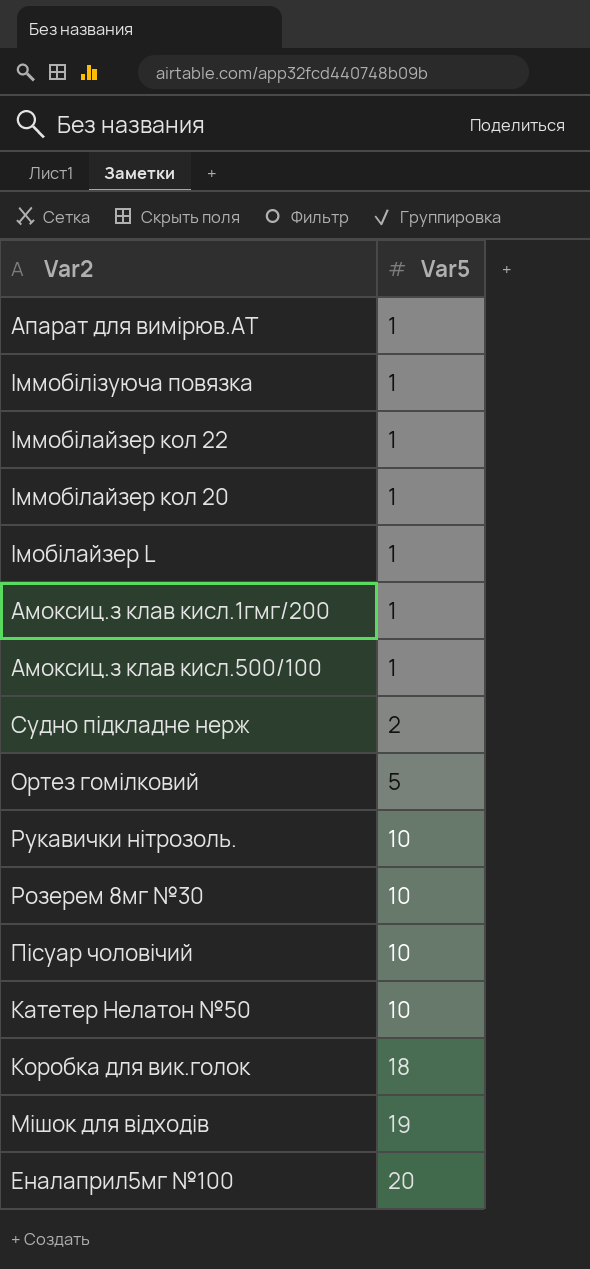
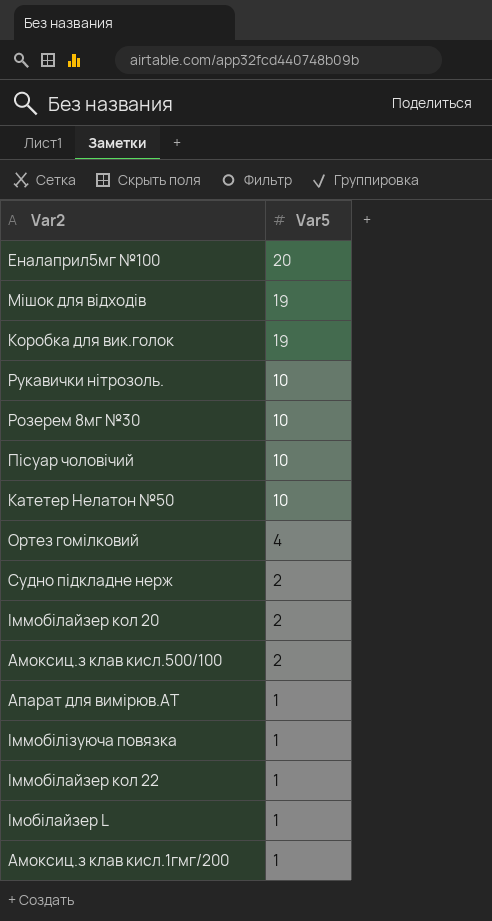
row order: Var5 ascending -> Var5 descending
Коробка для вик.голок | Var5: 18 -> 19
Ортез гомілковий | Var5: 5 -> 4
Іммобілайзер кол 20 | Var5: 1 -> 2
Амоксиц.з клав кисл.500/100 | Var5: 1 -> 2

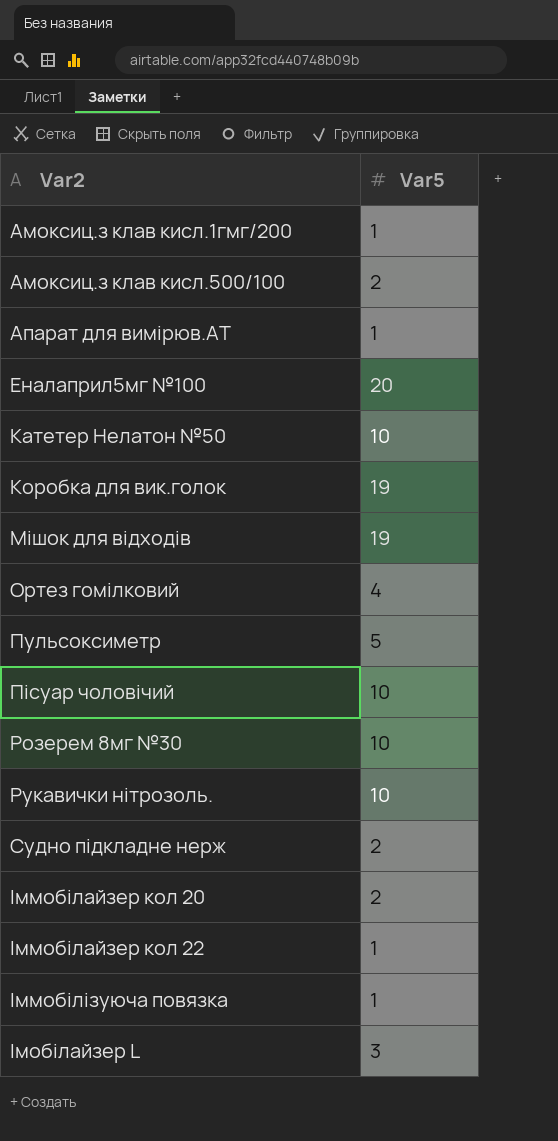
row order: Var5 descending -> Var2 ascending
row Пульсоксиметр: none -> 5
Імобілайзер L | Var5: 1 -> 3

